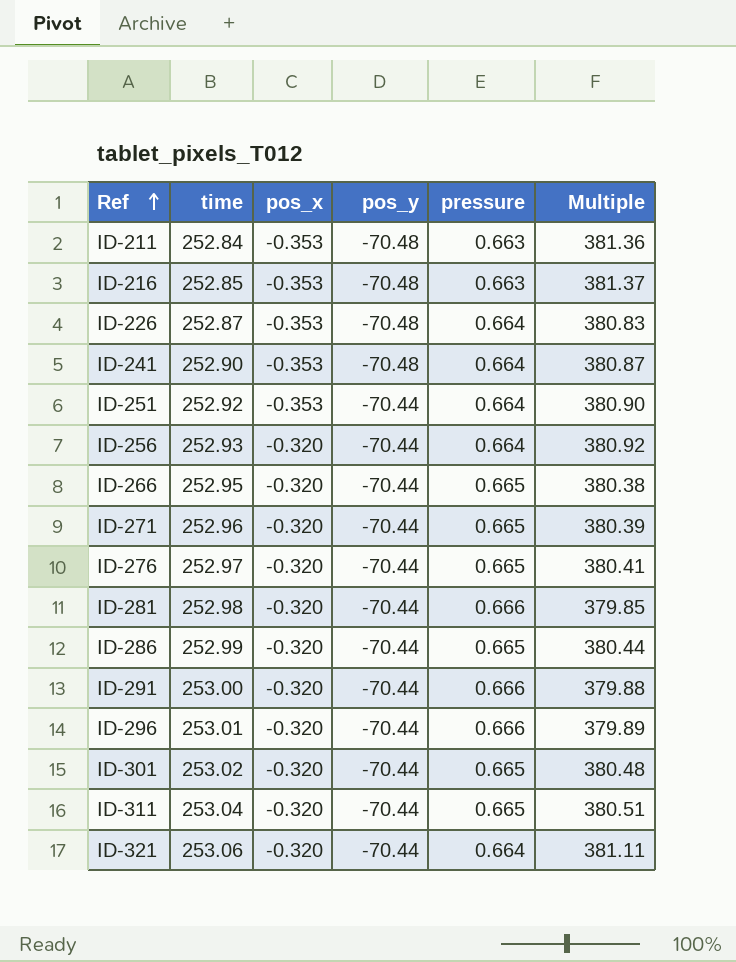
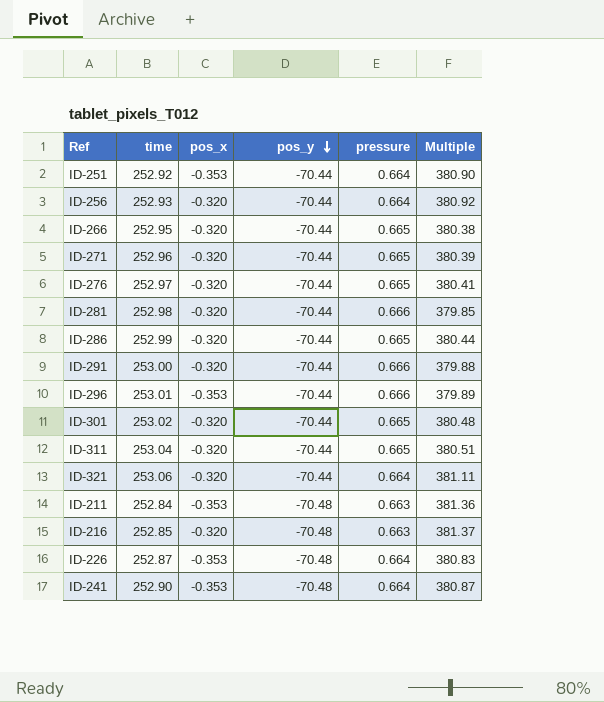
row order: Ref ascending -> pos_y descending
ID-296 | pos_x: -0.320 -> -0.353
ID-216 | pos_x: -0.353 -> -0.320

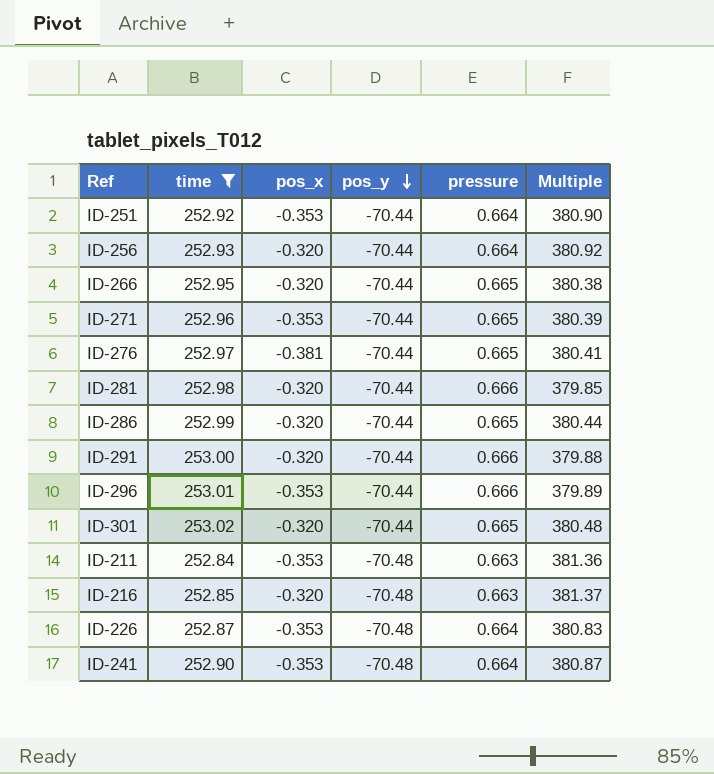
filter: none -> time <= 253.02
ID-271 | pos_x: -0.320 -> -0.353
ID-276 | pos_x: -0.320 -> -0.381

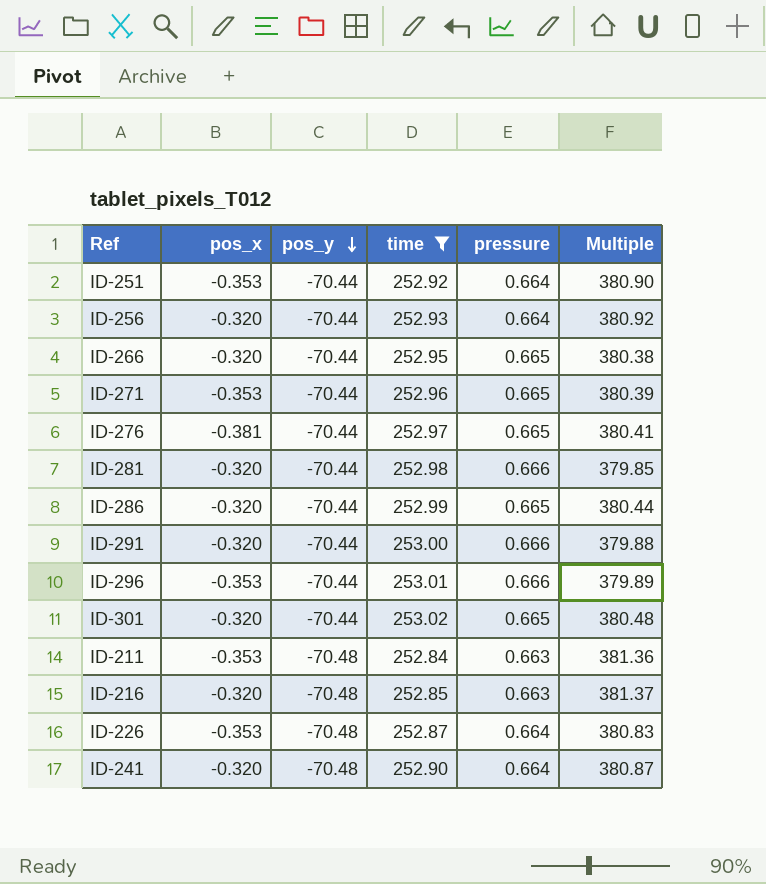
column time | position: 2 -> 4
ID-241 | pos_x: -0.353 -> -0.320

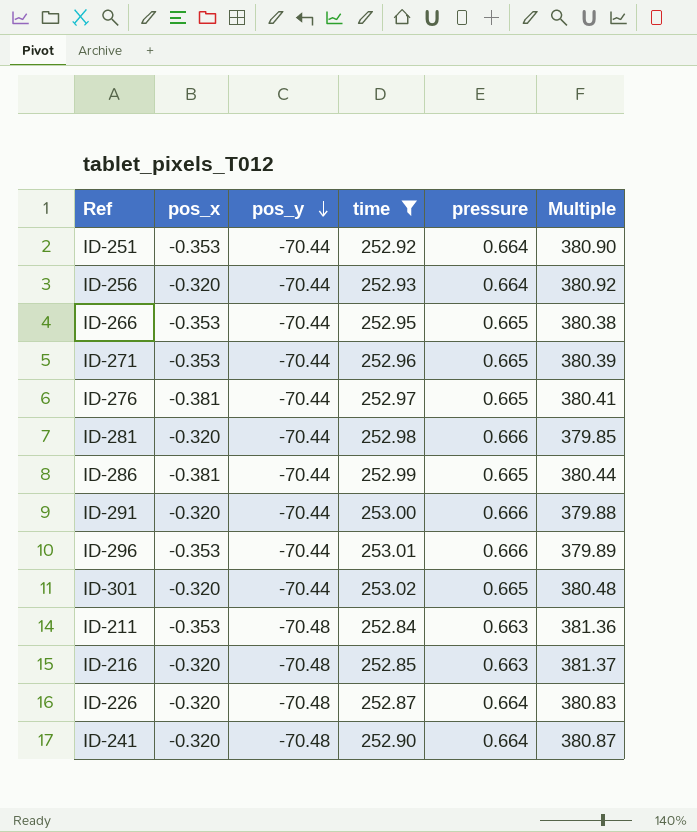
ID-266 | pos_x: -0.320 -> -0.353
ID-286 | pos_x: -0.320 -> -0.381
ID-226 | pos_x: -0.353 -> -0.320

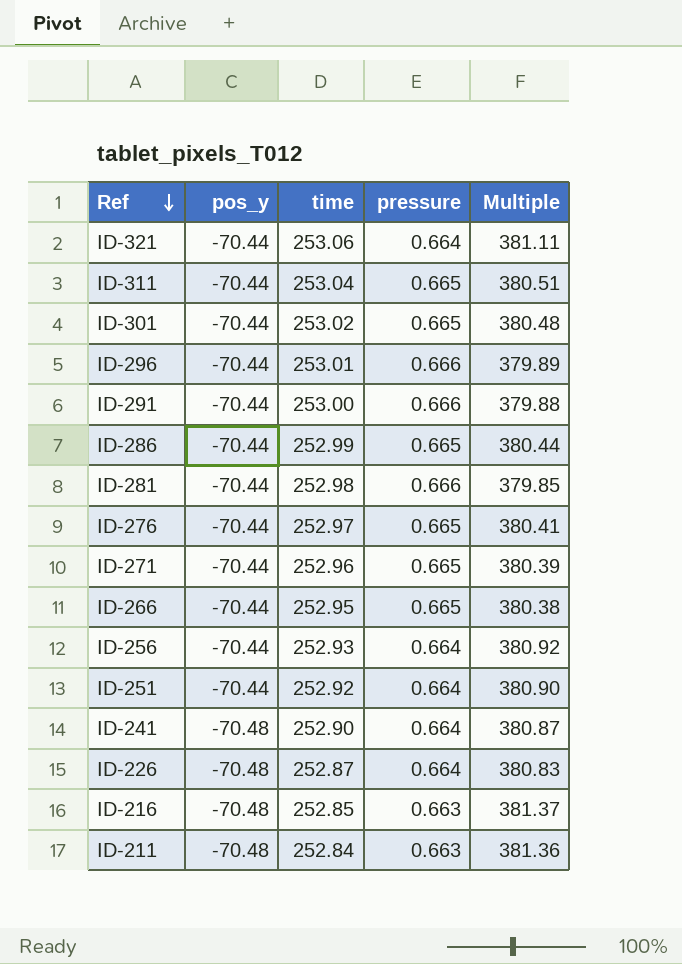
filter: time <= 253.02 -> none
row order: pos_y descending -> Ref descending
column pos_x | position: 2 -> none

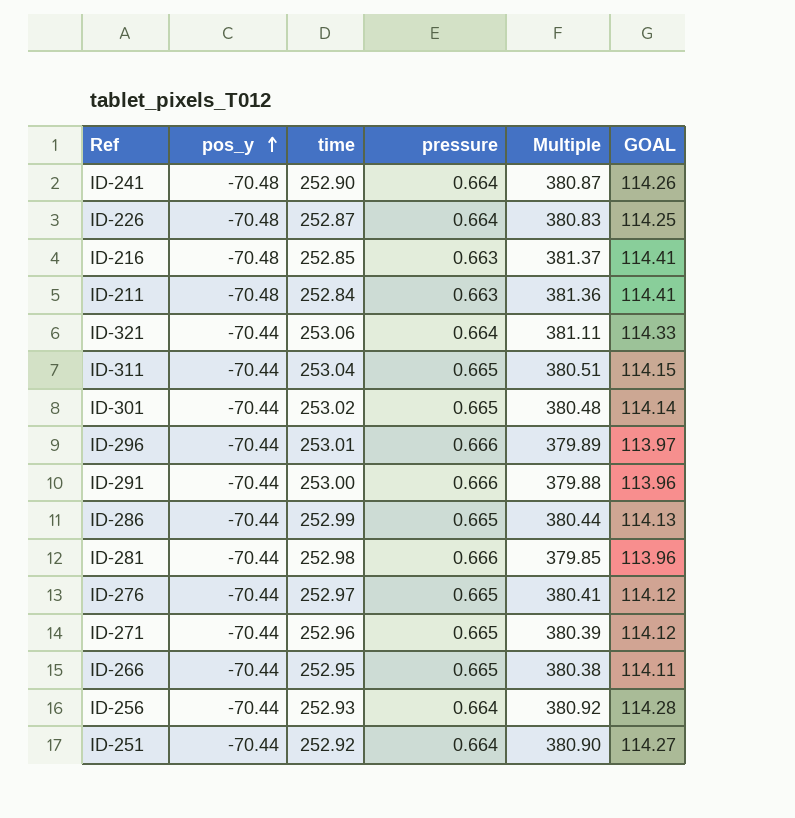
row order: Ref descending -> pos_y ascending
column GOAL | formula: none -> [Multiple] * 0.3

